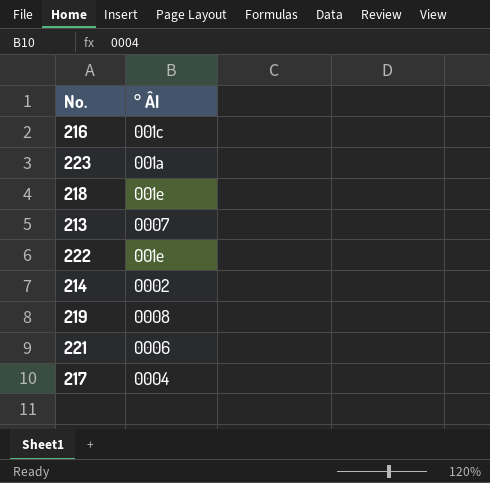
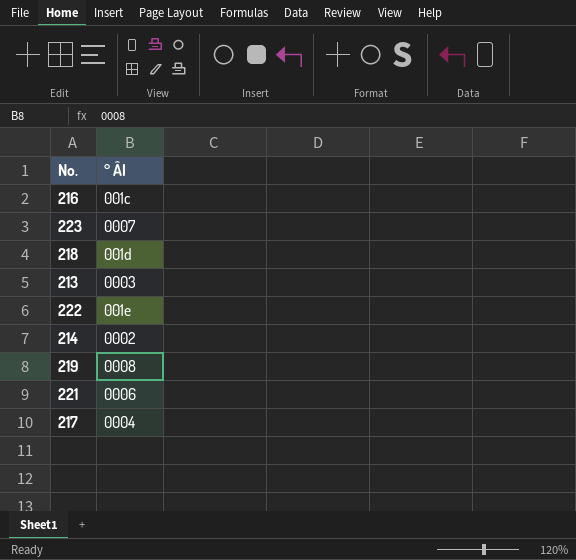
223 | ° ÂI: 001a -> 0007
218 | ° ÂI: 001e -> 001d
213 | ° ÂI: 0007 -> 0003

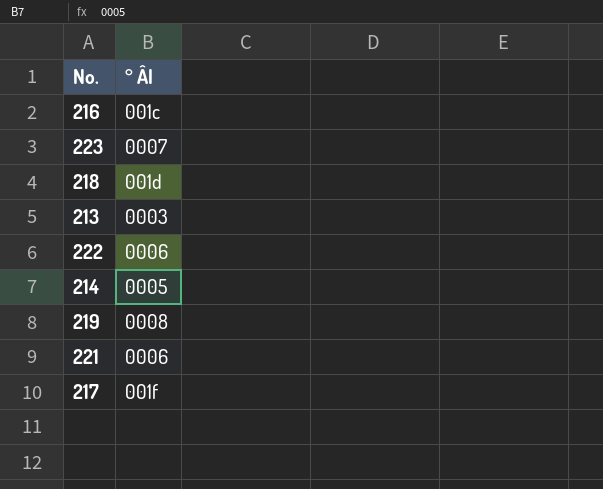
222 | ° ÂI: 001e -> 0006
214 | ° ÂI: 0002 -> 0005
217 | ° ÂI: 0004 -> 001f

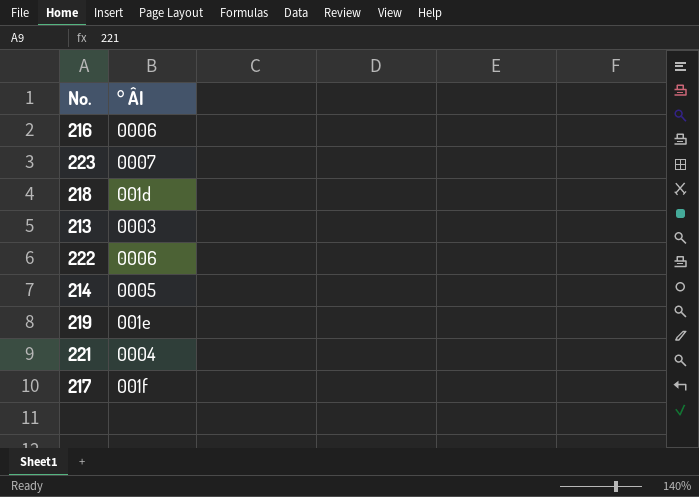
216 | ° ÂI: 001c -> 0006
219 | ° ÂI: 0008 -> 001e
221 | ° ÂI: 0006 -> 0004

